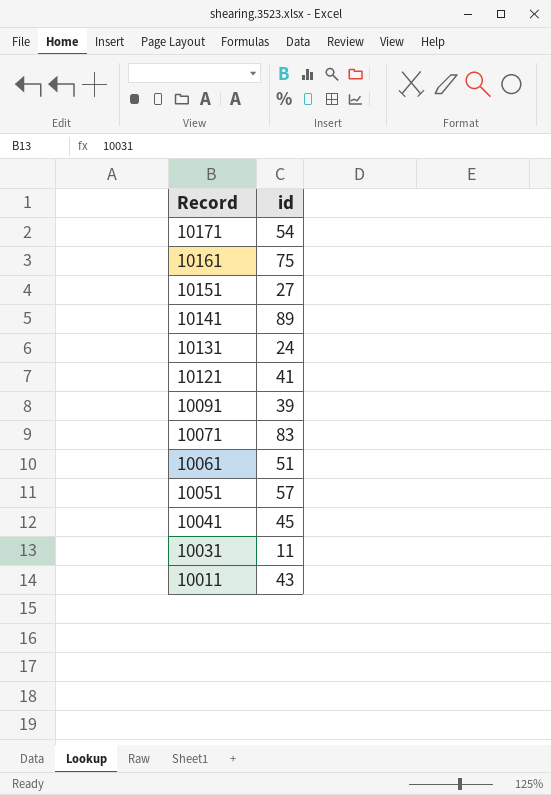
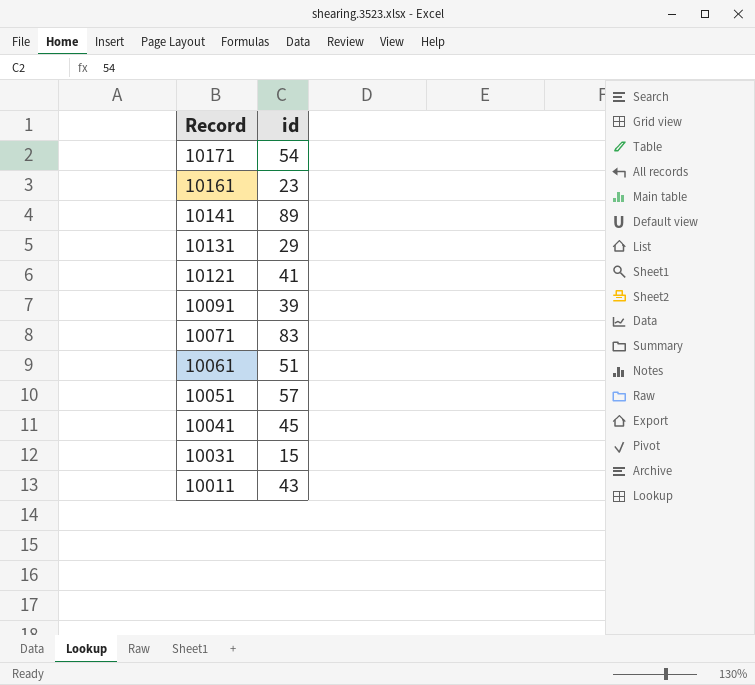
row 10151: 27 -> none
10161 | id: 75 -> 23
10131 | id: 24 -> 29
10031 | id: 11 -> 15

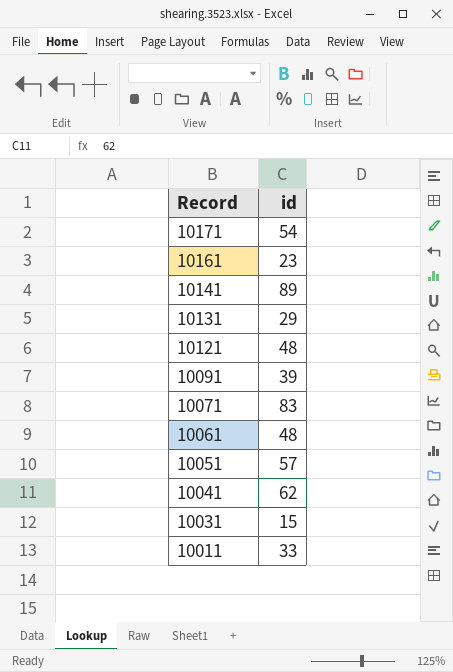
10121 | id: 41 -> 48
10061 | id: 51 -> 48
10041 | id: 45 -> 62
10011 | id: 43 -> 33

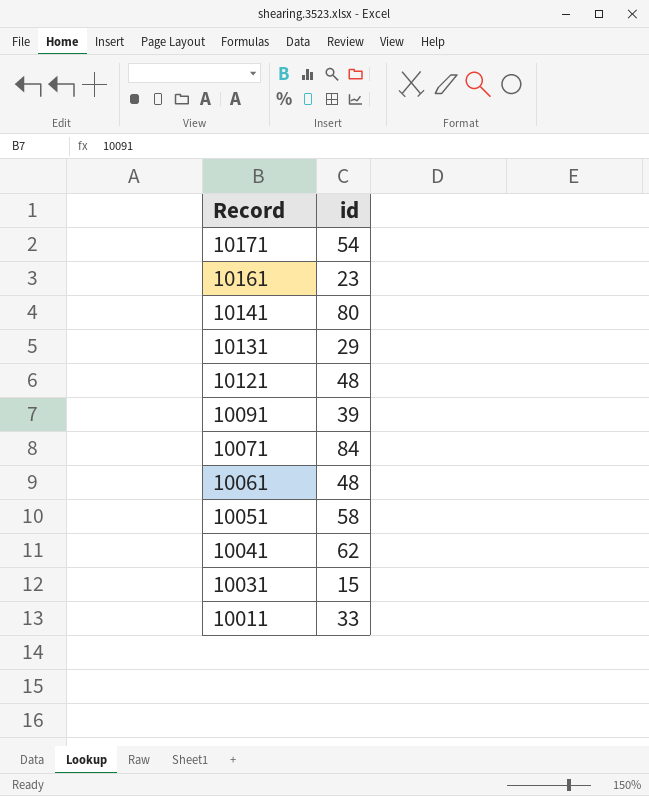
10141 | id: 89 -> 80
10071 | id: 83 -> 84
10051 | id: 57 -> 58

